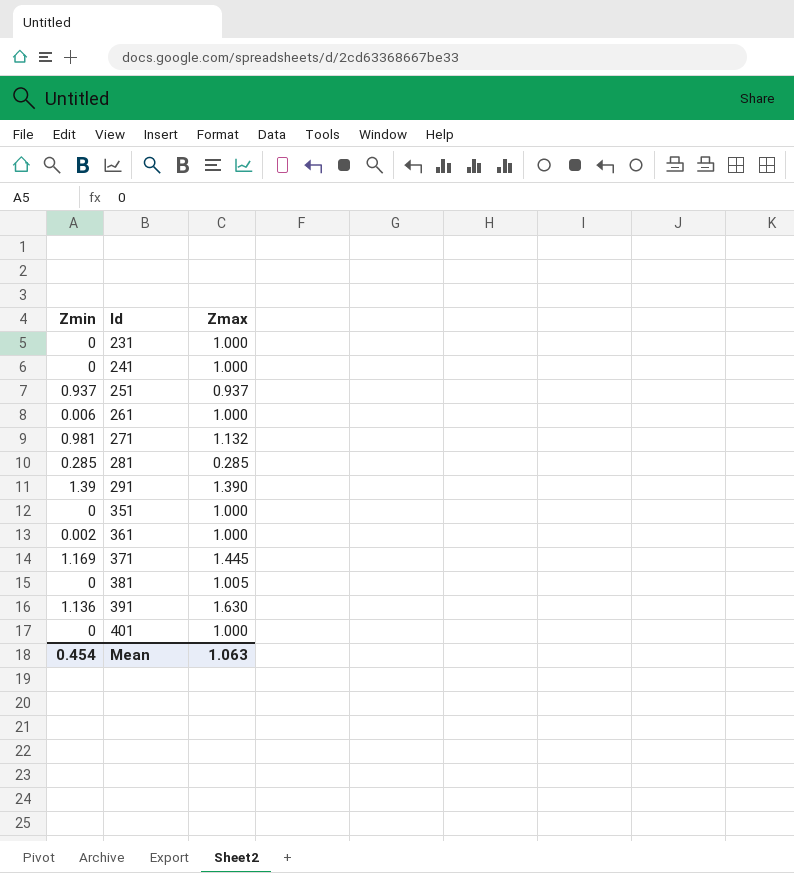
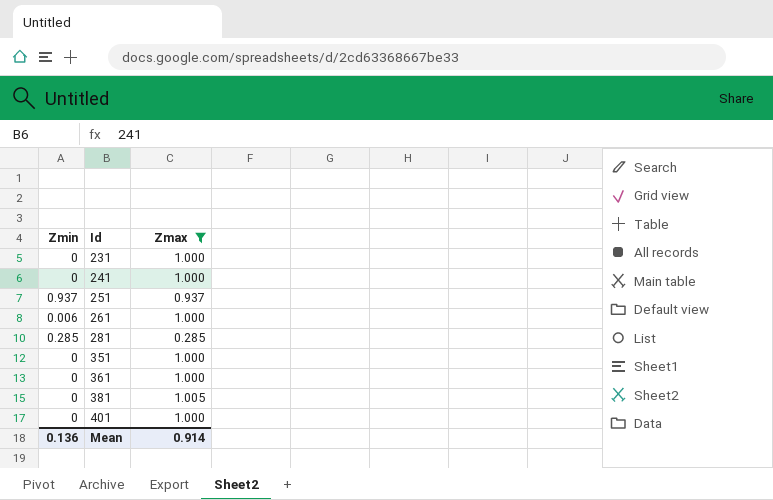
filter: none -> Zmax <= 1.005
361 | Zmin: 0.002 -> 0
Mean | Zmin: 0.454 -> 0.136
Mean | Zmax: 1.063 -> 0.914

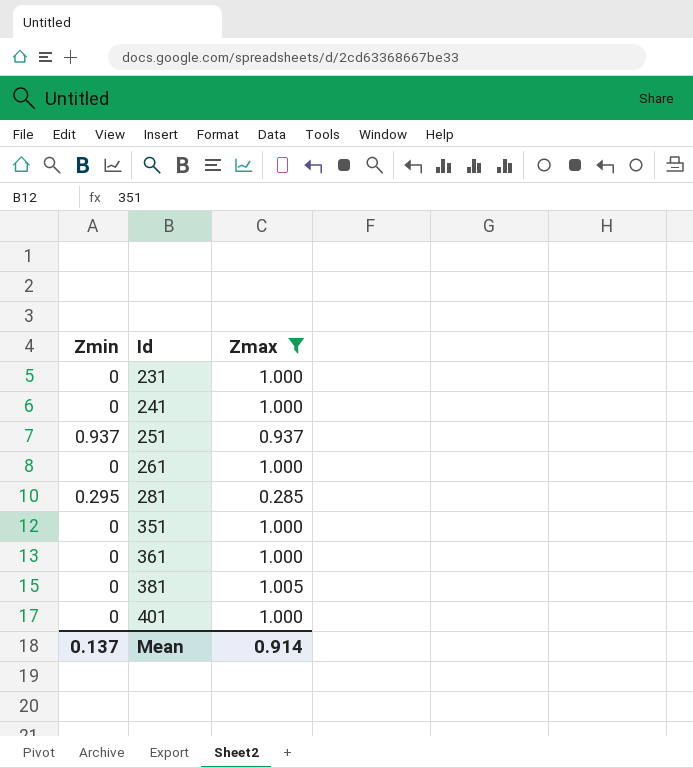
261 | Zmin: 0.006 -> 0
281 | Zmin: 0.285 -> 0.295
Mean | Zmin: 0.136 -> 0.137

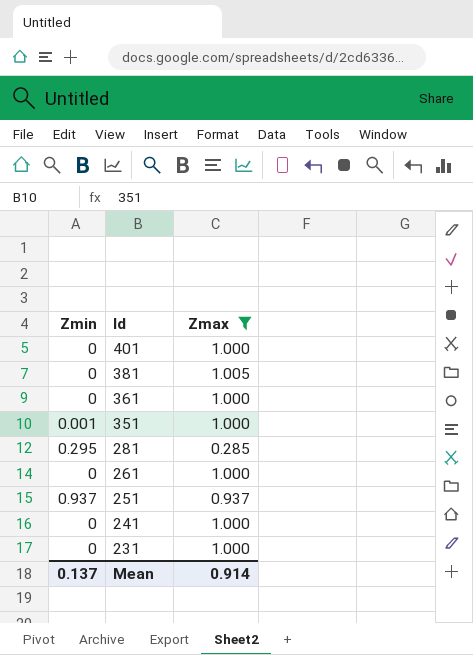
row order: Id ascending -> Id descending
351 | Zmin: 0 -> 0.001

